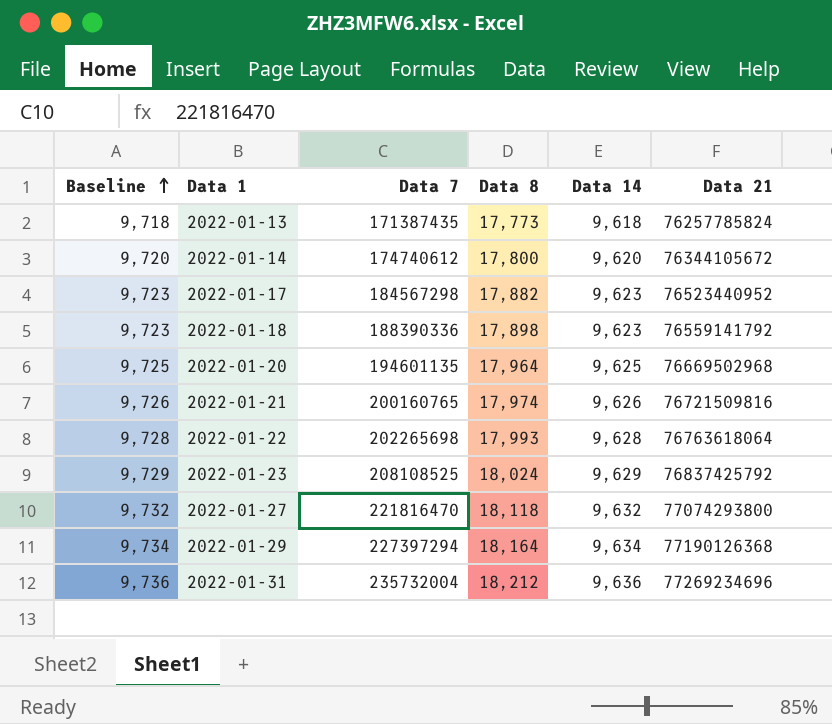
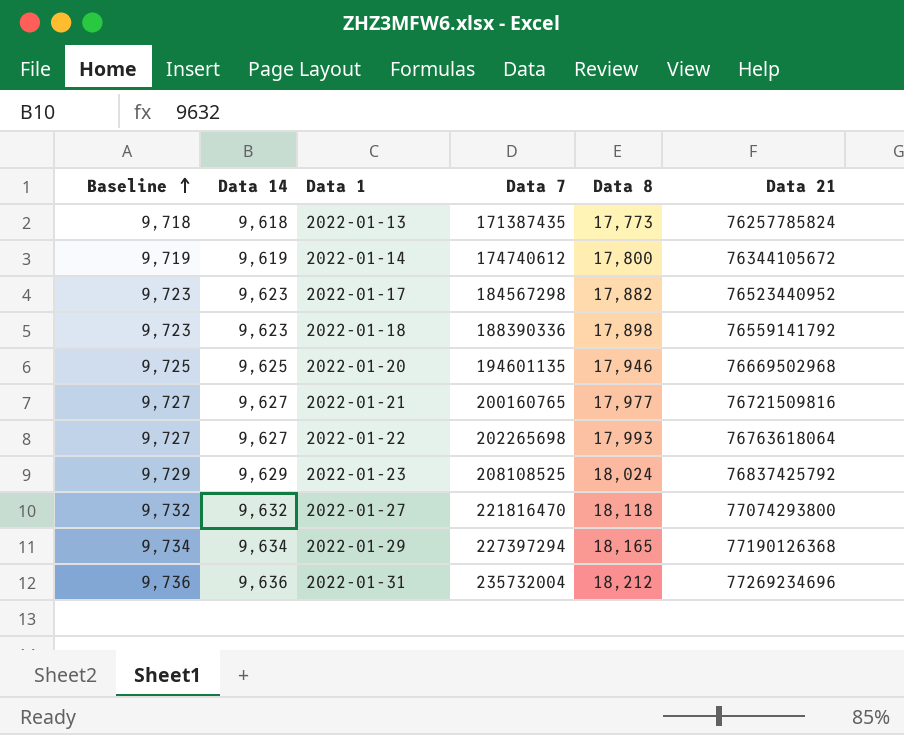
column Data 14 | position: 5 -> 2
2022-01-14 | Baseline: 9,720 -> 9,719
2022-01-14 | Data 14: 9,620 -> 9,619
2022-01-20 | Data 8: 17,964 -> 17,946
2022-01-21 | Baseline: 9,726 -> 9,727
2022-01-21 | Data 14: 9,626 -> 9,627
2022-01-21 | Data 8: 17,974 -> 17,977
2022-01-22 | Baseline: 9,728 -> 9,727
2022-01-22 | Data 14: 9,628 -> 9,627
2022-01-29 | Data 8: 18,164 -> 18,165

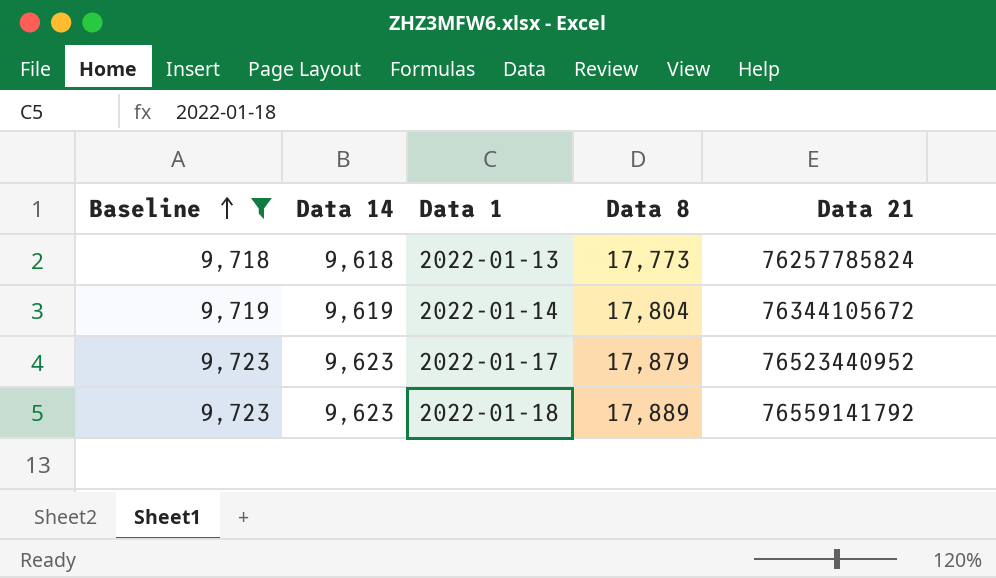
filter: none -> Baseline <= 9,723
column Data 7 | position: 4 -> none
2022-01-14 | Data 8: 17,800 -> 17,804
2022-01-17 | Data 8: 17,882 -> 17,879
2022-01-18 | Data 8: 17,898 -> 17,889

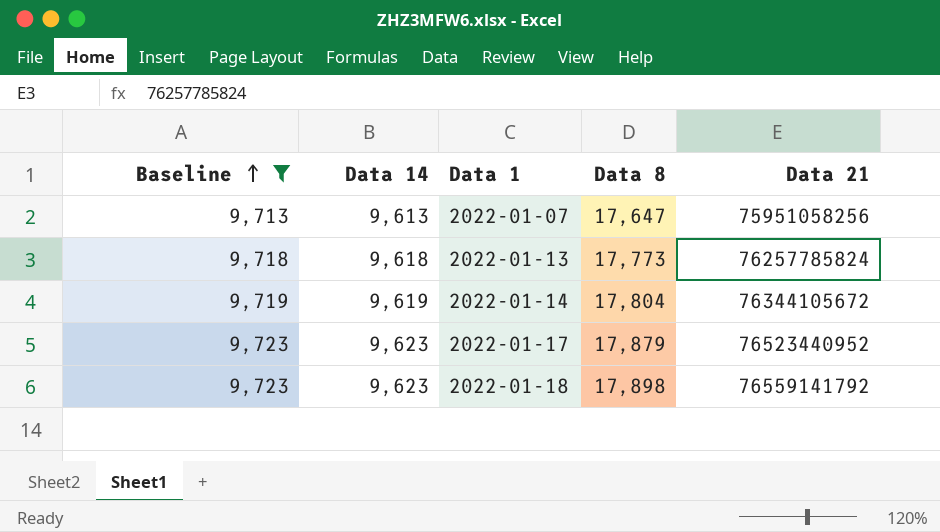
row 2022-01-07: none -> 9,713 | 9,613 | 17,647 | 75951058256
2022-01-18 | Data 8: 17,889 -> 17,898

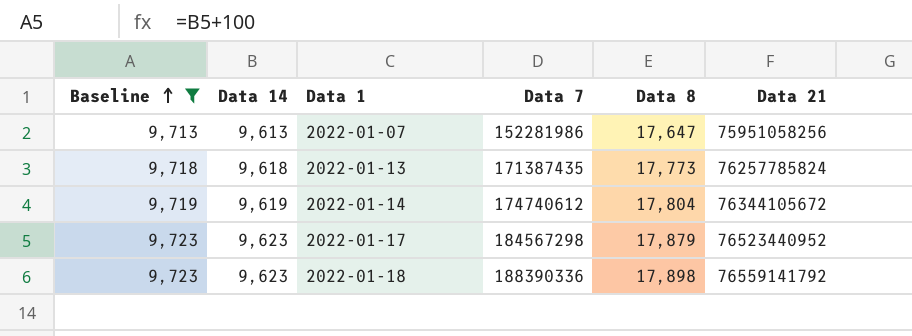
column Data 7 | position: none -> 4

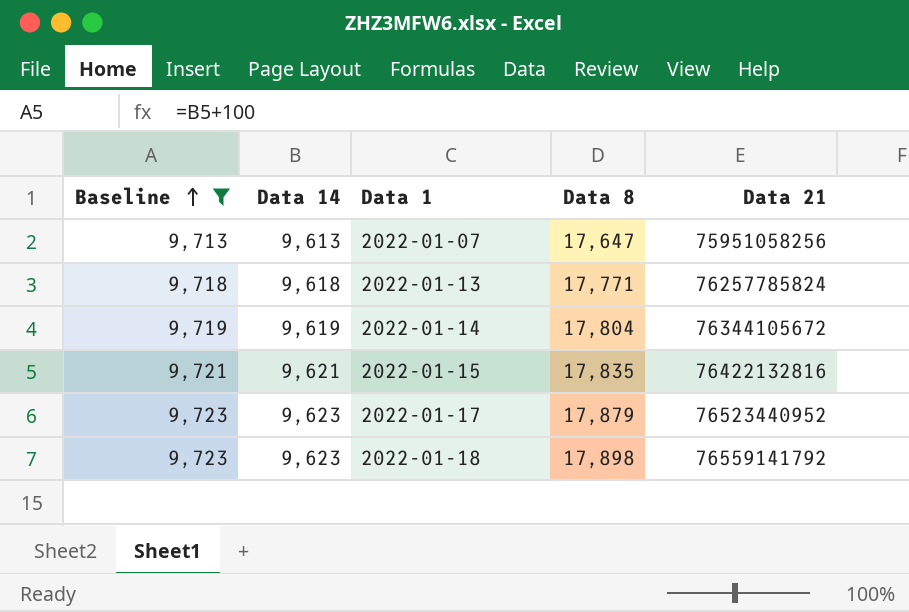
column Data 7 | position: 4 -> none
2022-01-13 | Data 8: 17,773 -> 17,771
row 2022-01-15: none -> 9,721 | 9,621 | 17,835 | 76422132816

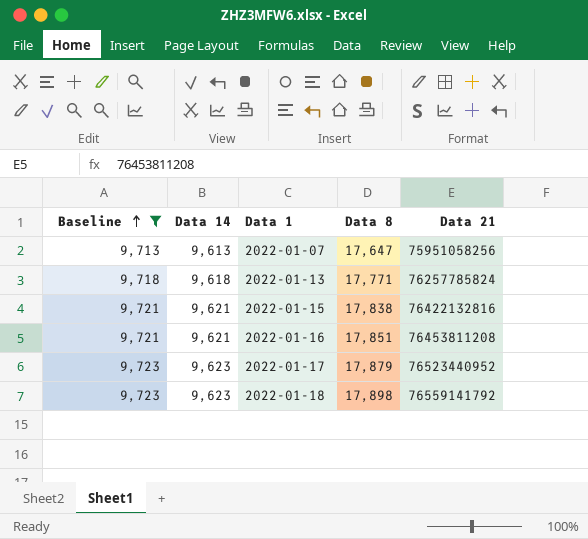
row 2022-01-14: 9,719 | 9,619 | 17,804 | 76344105672 -> none
2022-01-15 | Data 8: 17,835 -> 17,838
row 2022-01-16: none -> 9,721 | 9,621 | 17,851 | 76453811208

